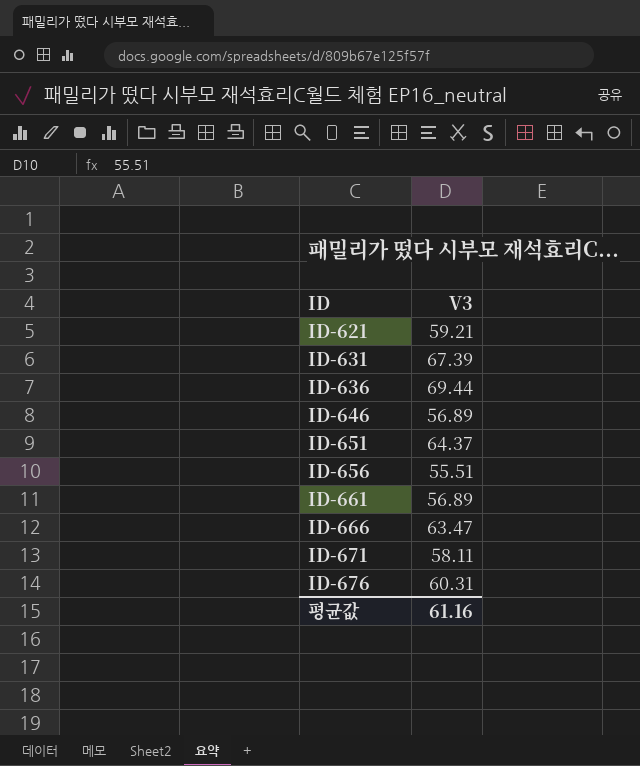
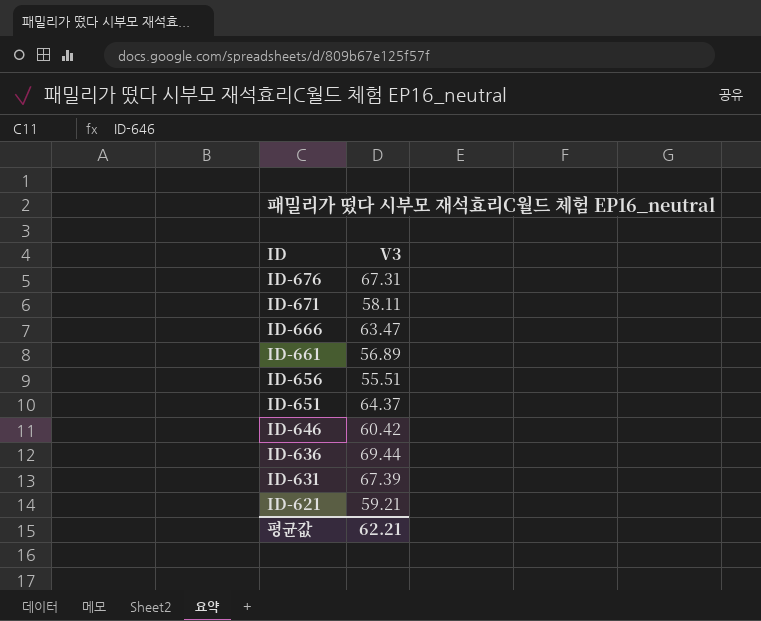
row order: ID ascending -> ID descending
ID-676 | V3: 60.31 -> 67.31
ID-646 | V3: 56.89 -> 60.42
평균값 | V3: 61.16 -> 62.21

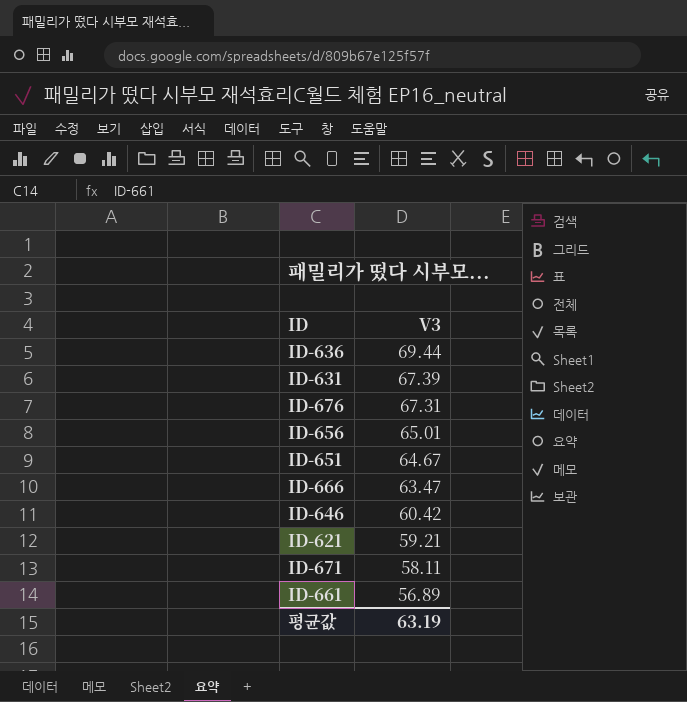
row order: ID descending -> V3 descending
ID-656 | V3: 55.51 -> 65.01
ID-651 | V3: 64.37 -> 64.67
평균값 | V3: 62.21 -> 63.19

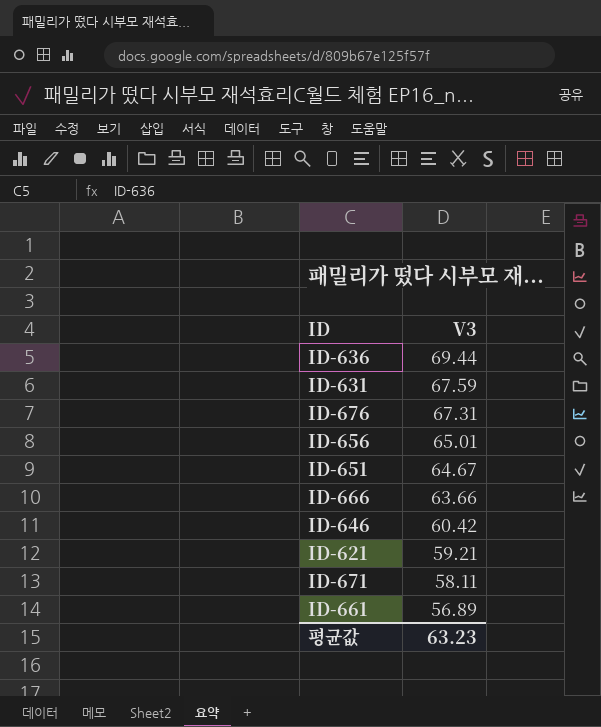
ID-631 | V3: 67.39 -> 67.59
ID-666 | V3: 63.47 -> 63.66
평균값 | V3: 63.19 -> 63.23

